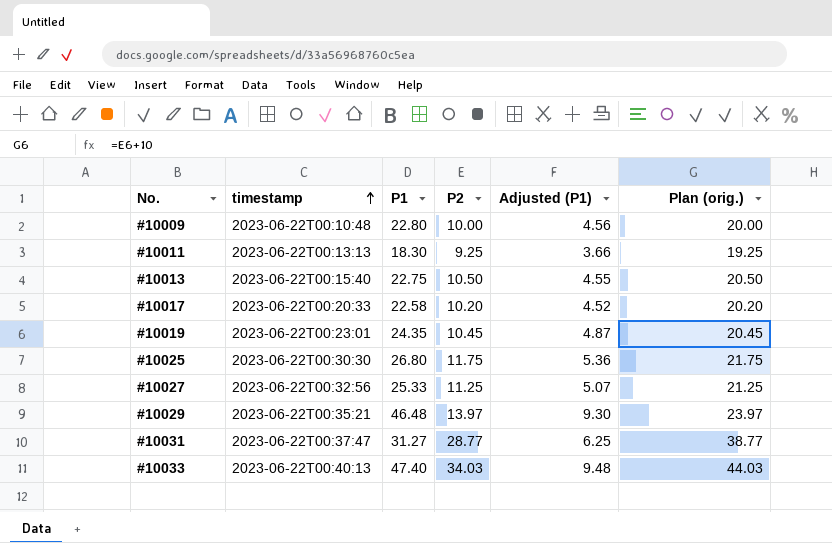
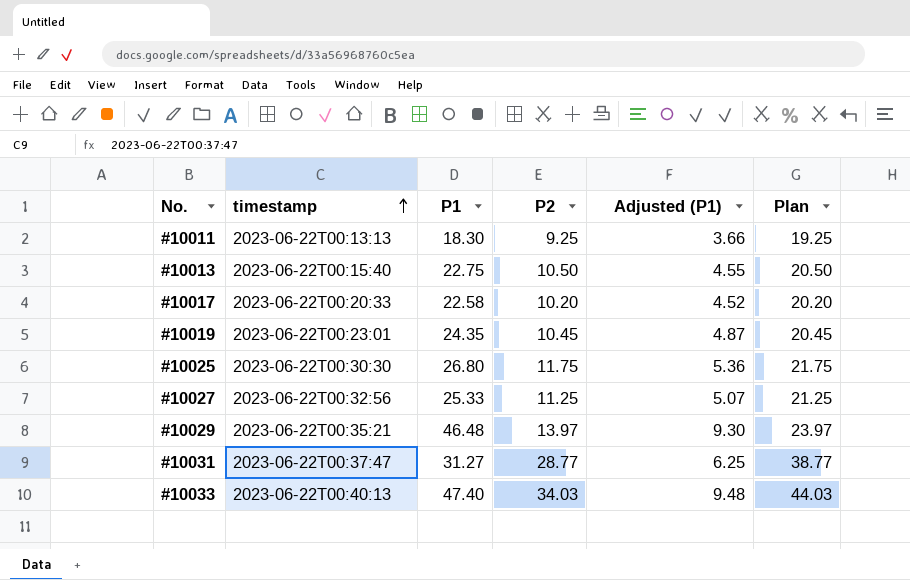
column name: Plan (orig.) -> Plan
row #10009: 2023-06-22T00:10:48 | 22.80 | 10.00 | 4.56 | 20.00 -> none

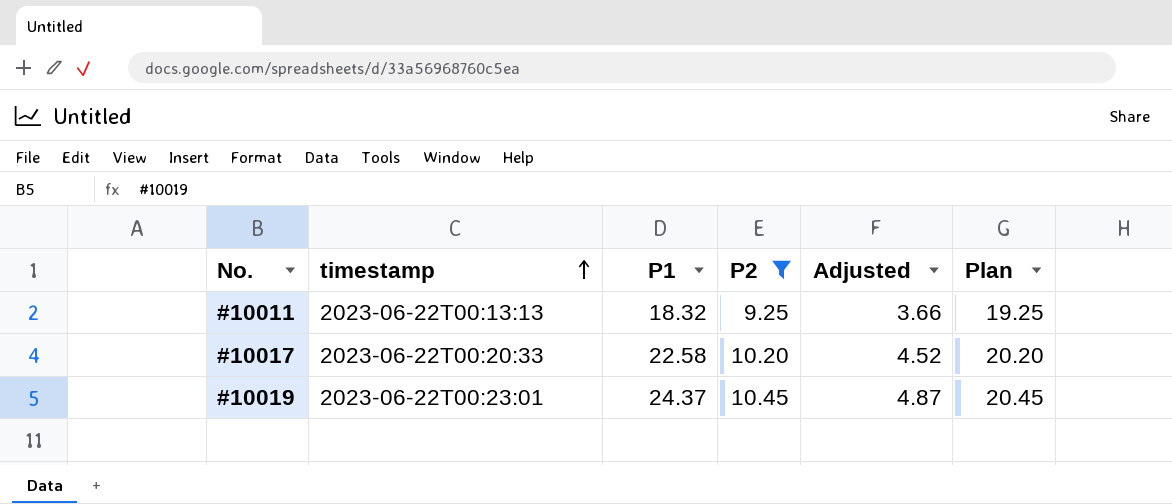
filter: none -> P2 <= 10.45
column name: Adjusted (P1) -> Adjusted
#10011 | P1: 18.30 -> 18.32
#10019 | P1: 24.35 -> 24.37

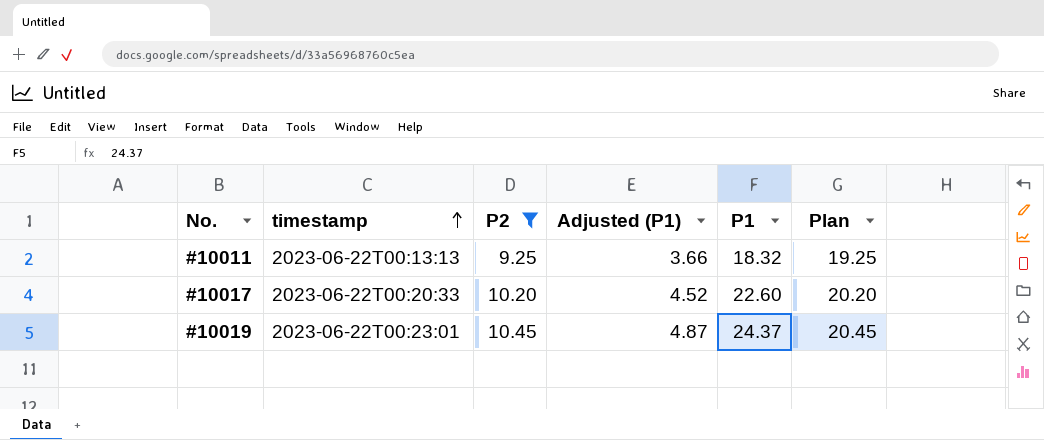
column name: Adjusted -> Adjusted (P1)
column P1 | position: 3 -> 5
#10017 | P1: 22.58 -> 22.60

